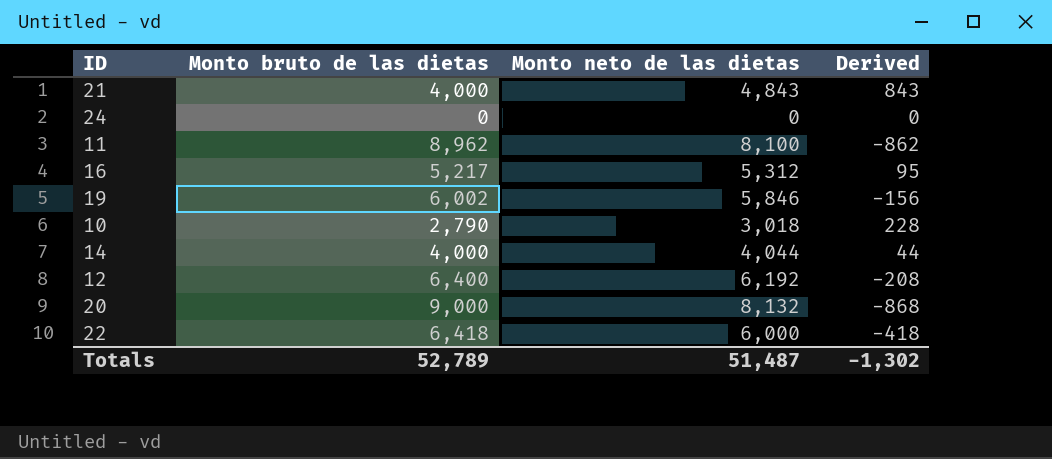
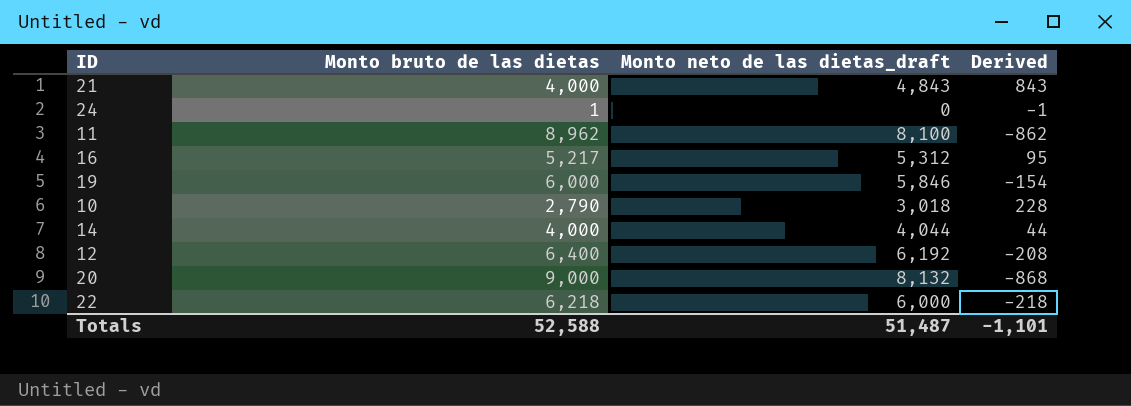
column name: Monto neto de las dietas -> Monto neto de las dietas_draft
24 | Monto bruto de las dietas: 0 -> 1
24 | Derived: 0 -> -1
19 | Monto bruto de las dietas: 6,002 -> 6,000
19 | Derived: -156 -> -154
22 | Monto bruto de las dietas: 6,418 -> 6,218
22 | Derived: -418 -> -218
Totals | Monto bruto de las dietas: 52,789 -> 52,588
Totals | Derived: -1,302 -> -1,101

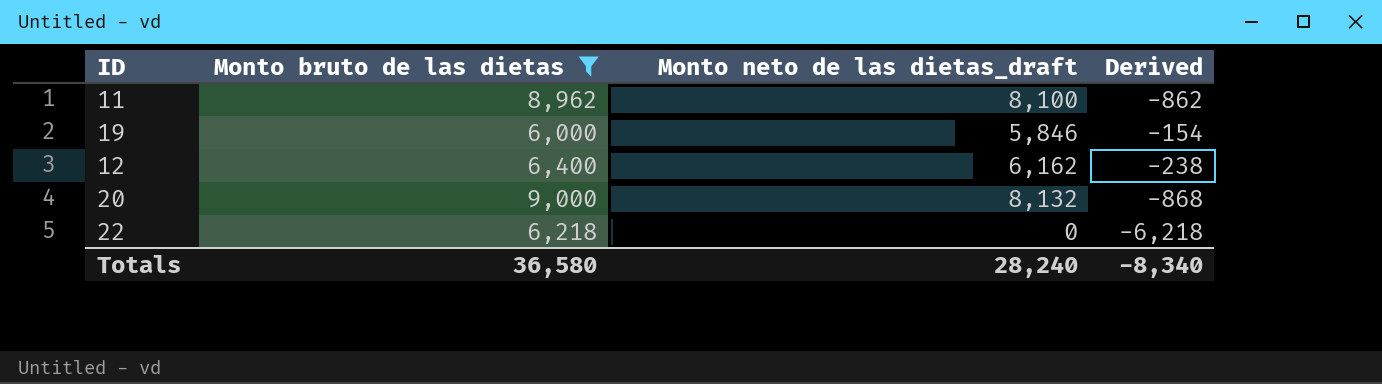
filter: none -> Monto bruto de las dietas >= 6,000
12 | Monto neto de las dietas_draft: 6,192 -> 6,162
12 | Derived: -208 -> -238
22 | Monto neto de las dietas_draft: 6,000 -> 0
22 | Derived: -218 -> -6,218
Totals | Monto bruto de las dietas: 52,588 -> 36,580
Totals | Monto neto de las dietas_draft: 51,487 -> 28,240
Totals | Derived: -1,101 -> -8,340

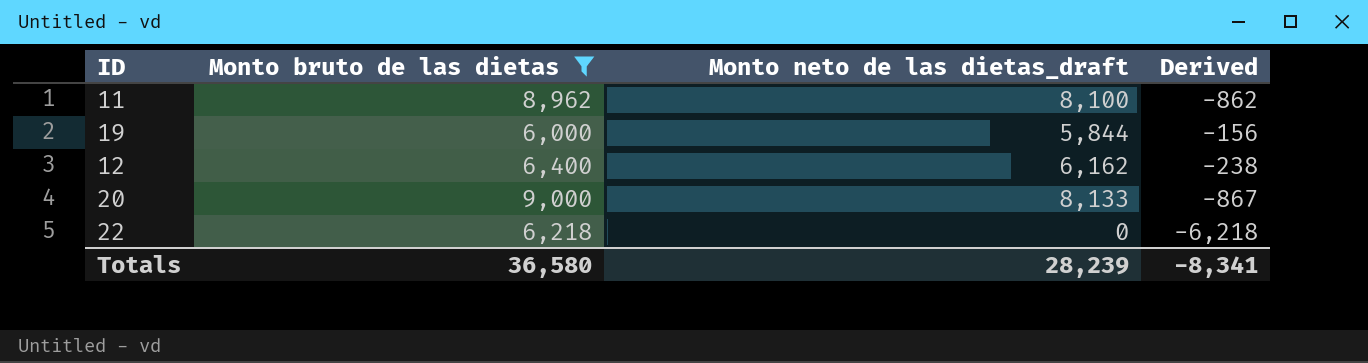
19 | Monto neto de las dietas_draft: 5,846 -> 5,844
19 | Derived: -154 -> -156
20 | Monto neto de las dietas_draft: 8,132 -> 8,133
20 | Derived: -868 -> -867
Totals | Monto neto de las dietas_draft: 28,240 -> 28,239
Totals | Derived: -8,340 -> -8,341

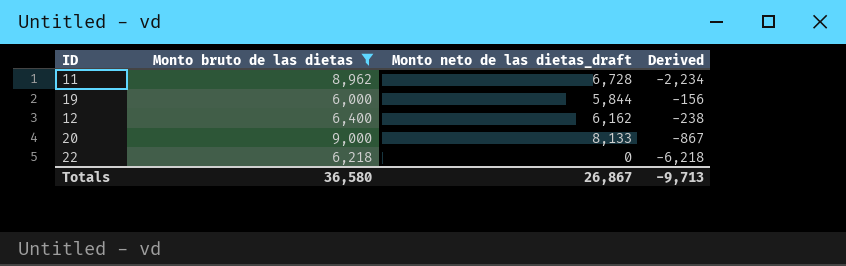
11 | Monto neto de las dietas_draft: 8,100 -> 6,728
11 | Derived: -862 -> -2,234
Totals | Monto neto de las dietas_draft: 28,239 -> 26,867
Totals | Derived: -8,341 -> -9,713

